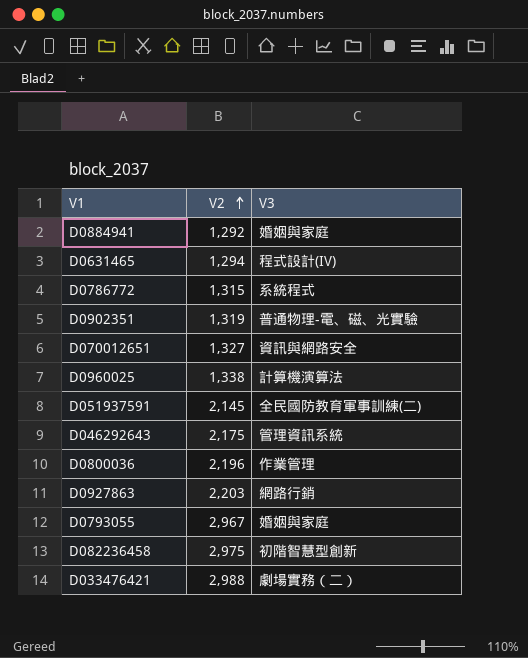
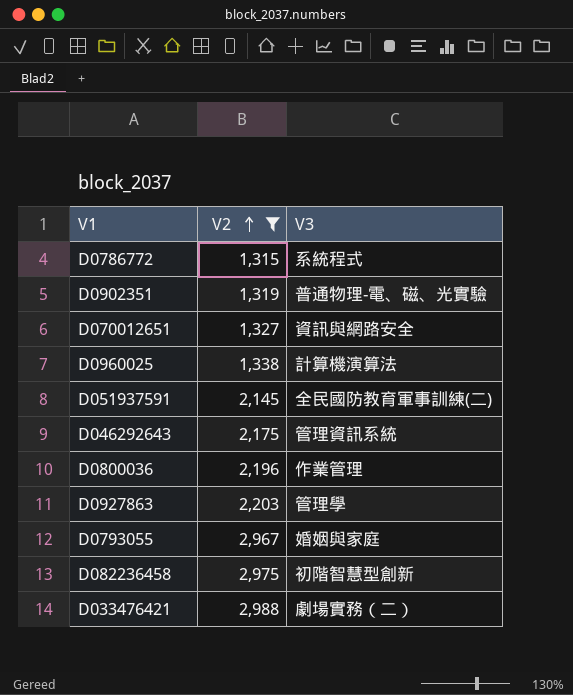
filter: none -> V2 >= 1,315
D0927863 | V3: 網路行銷 -> 管理學

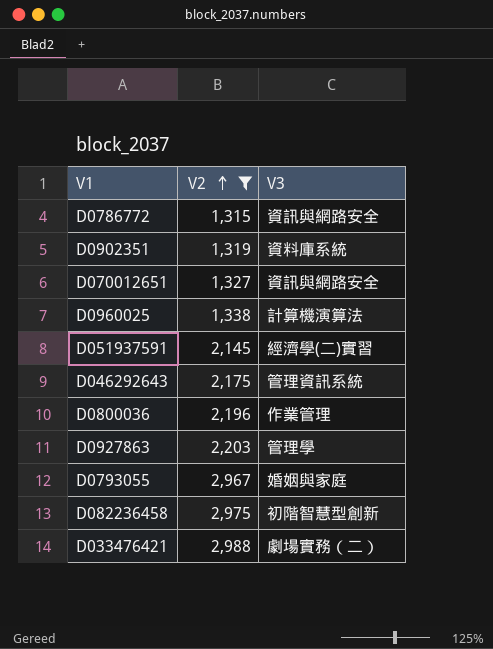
D0786772 | V3: 系統程式 -> 資訊與網路安全
D0902351 | V3: 普通物理-電、磁、光實驗 -> 資料庫系統
D051937591 | V3: 全民國防教育軍事訓練(二) -> 經濟學(二)實習

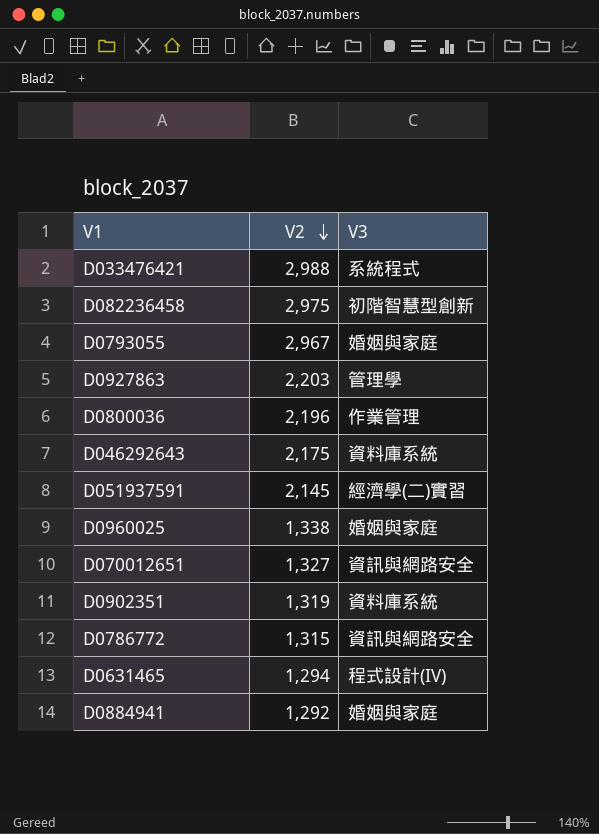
filter: V2 >= 1,315 -> none
row order: V2 ascending -> V2 descending
D033476421 | V3: 劇場實務（二） -> 系統程式
D046292643 | V3: 管理資訊系統 -> 資料庫系統
D0960025 | V3: 計算機演算法 -> 婚姻與家庭

